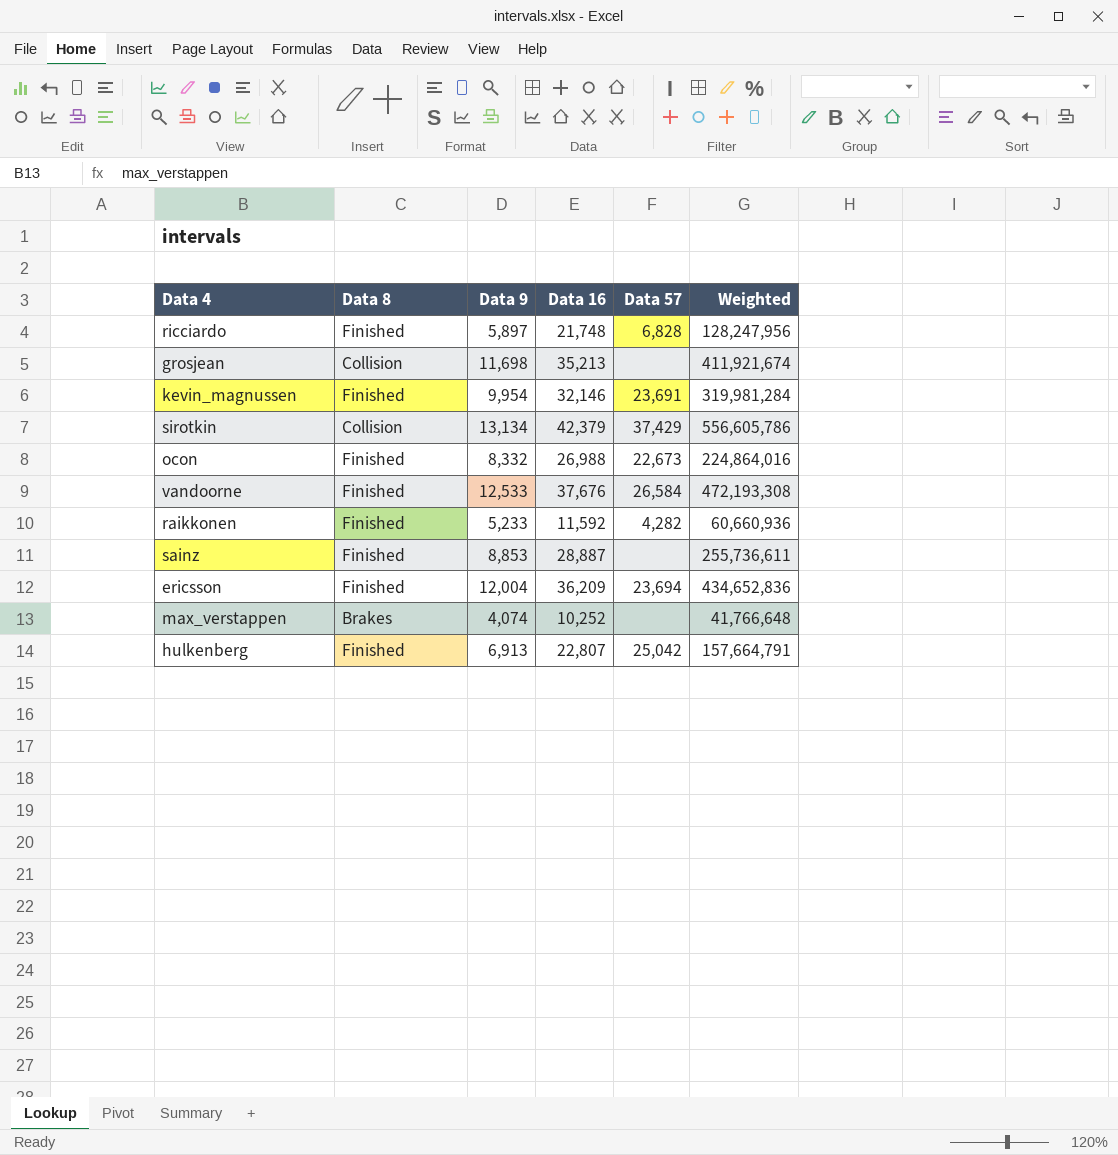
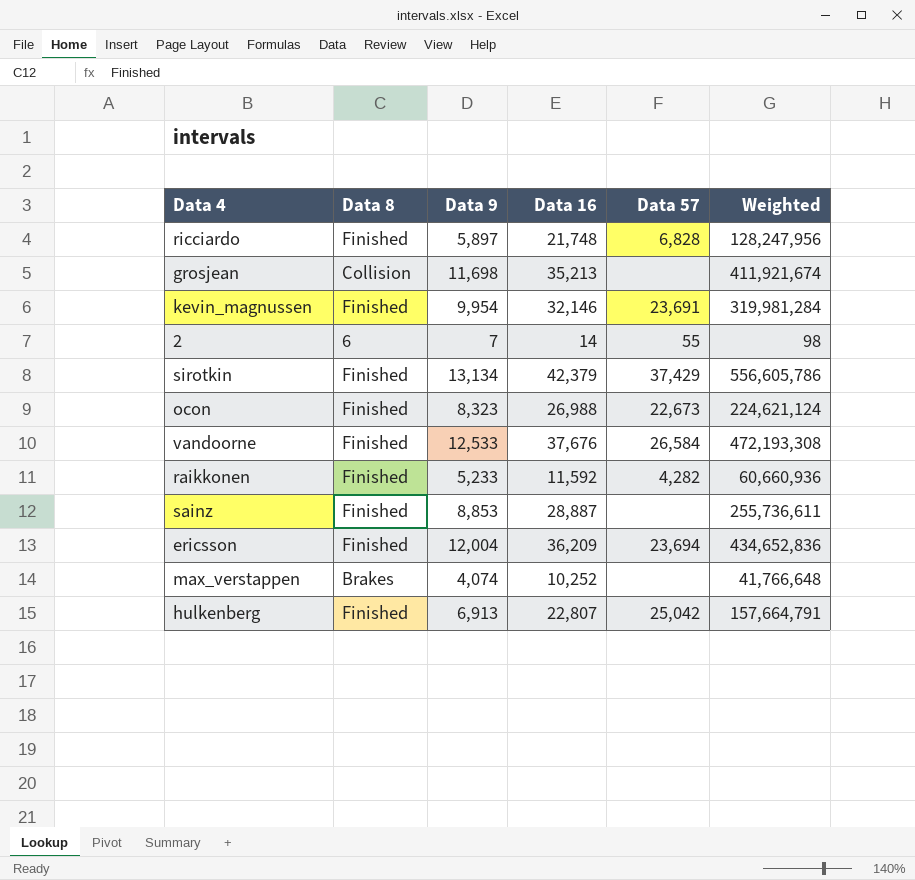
row 2: none -> 6 | 7 | 14 | 55 | 98
sirotkin | Data 8: Collision -> Finished
ocon | Data 9: 8,332 -> 8,323
ocon | Weighted: 224,864,016 -> 224,621,124

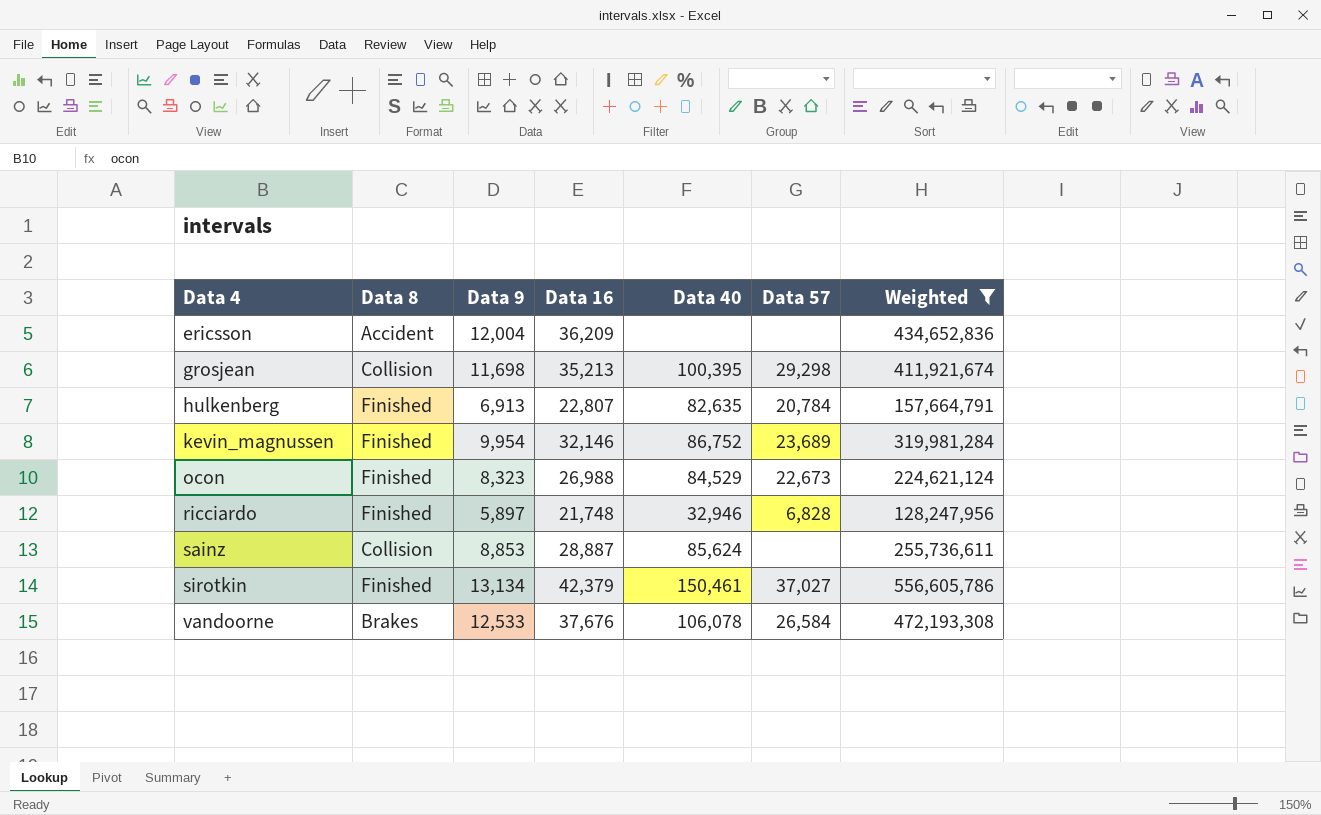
filter: none -> Weighted >= 128,247,956
row order: none -> Data 4 ascending
column Data 40 | position: none -> 5
ericsson | Data 8: Finished -> Accident
ericsson | Data 57: 23,694 -> none
grosjean | Data 57: none -> 29,298
hulkenberg | Data 57: 25,042 -> 20,784
kevin_magnussen | Data 57: 23,691 -> 23,689
sainz | Data 8: Finished -> Collision
sirotkin | Data 57: 37,429 -> 37,027
vandoorne | Data 8: Finished -> Brakes

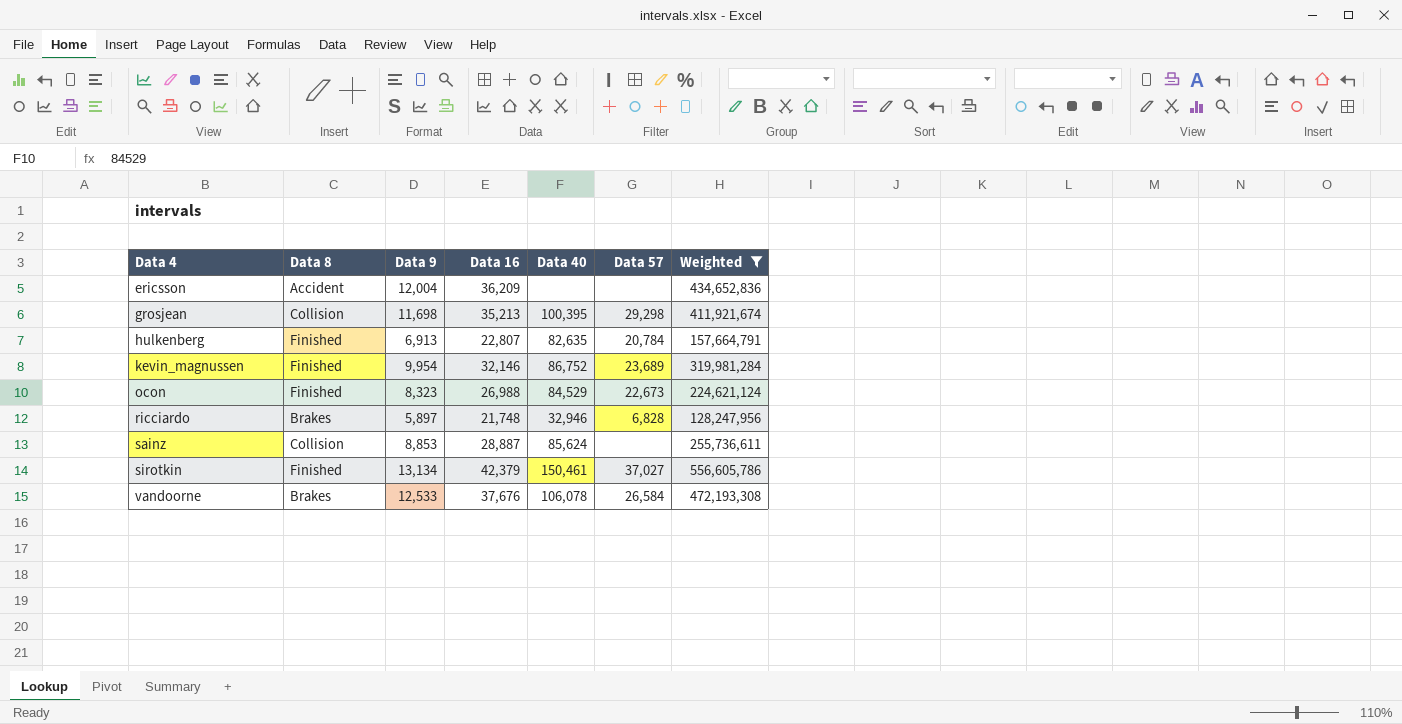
ricciardo | Data 8: Finished -> Brakes

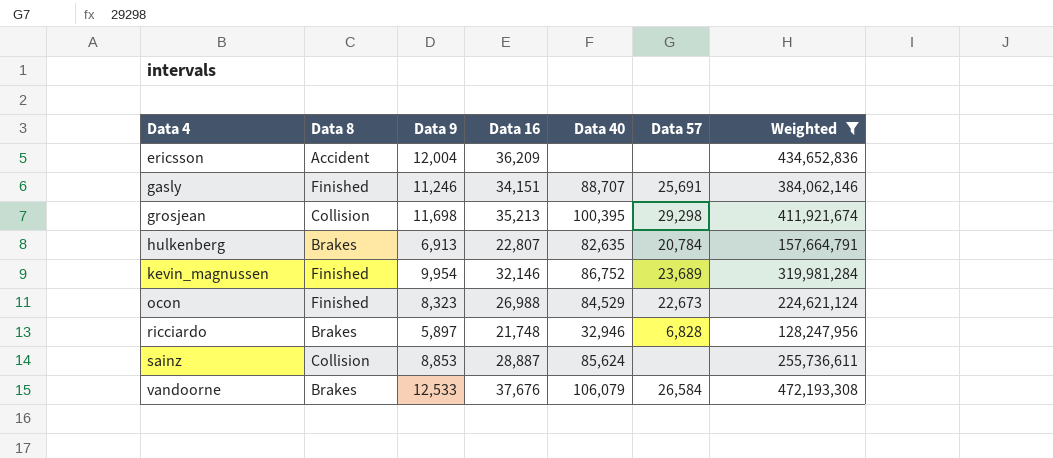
row sirotkin: Finished | 13,134 | 42,379 | 150,461 | 37,027 | 556,605,786 -> none
row gasly: none -> Finished | 11,246 | 34,151 | 88,707 | 25,691 | 384,062,146
hulkenberg | Data 8: Finished -> Brakes
vandoorne | Data 40: 106,078 -> 106,079

